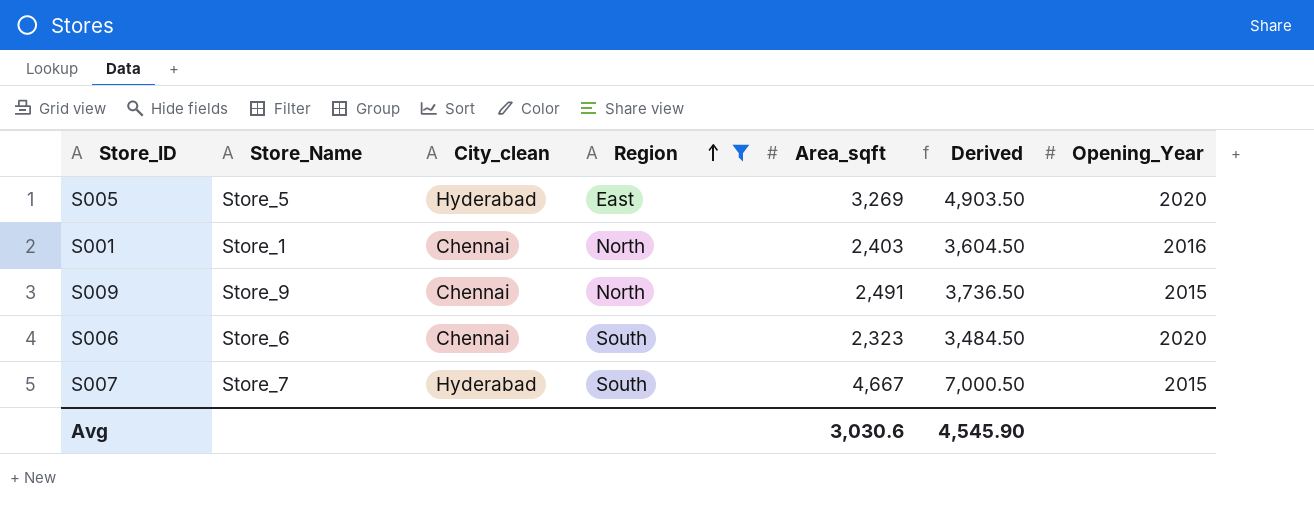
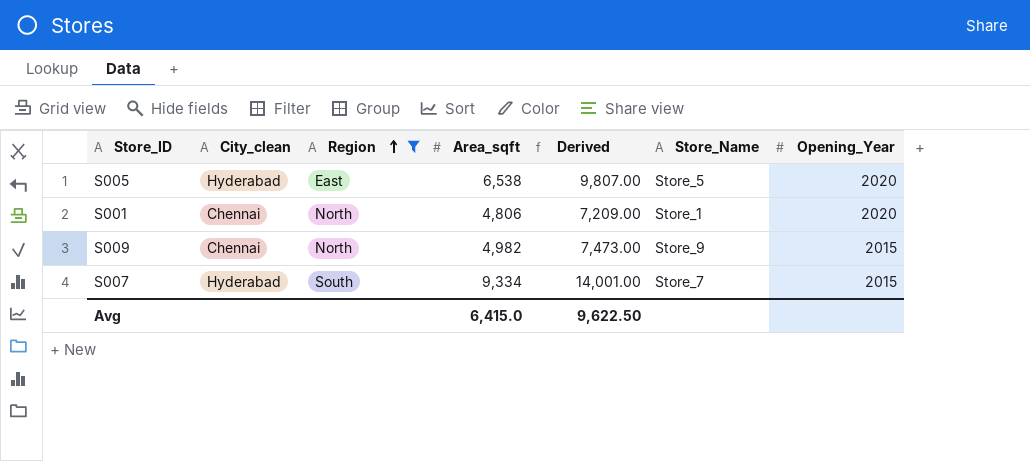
column Store_Name | position: 2 -> 6
row S006: Store_6 | Chennai | South | 2,323 | 3,484.50 | 2020 -> none
S005 | Area_sqft: 3,269 -> 6,538
S005 | Derived: 4,903.50 -> 9,807.00
S001 | Area_sqft: 2,403 -> 4,806
S001 | Derived: 3,604.50 -> 7,209.00
S001 | Opening_Year: 2016 -> 2020
S009 | Area_sqft: 2,491 -> 4,982
S009 | Derived: 3,736.50 -> 7,473.00
S007 | Area_sqft: 4,667 -> 9,334
S007 | Derived: 7,000.50 -> 14,001.00
Avg | Area_sqft: 3,030.6 -> 6,415.0
Avg | Derived: 4,545.90 -> 9,622.50

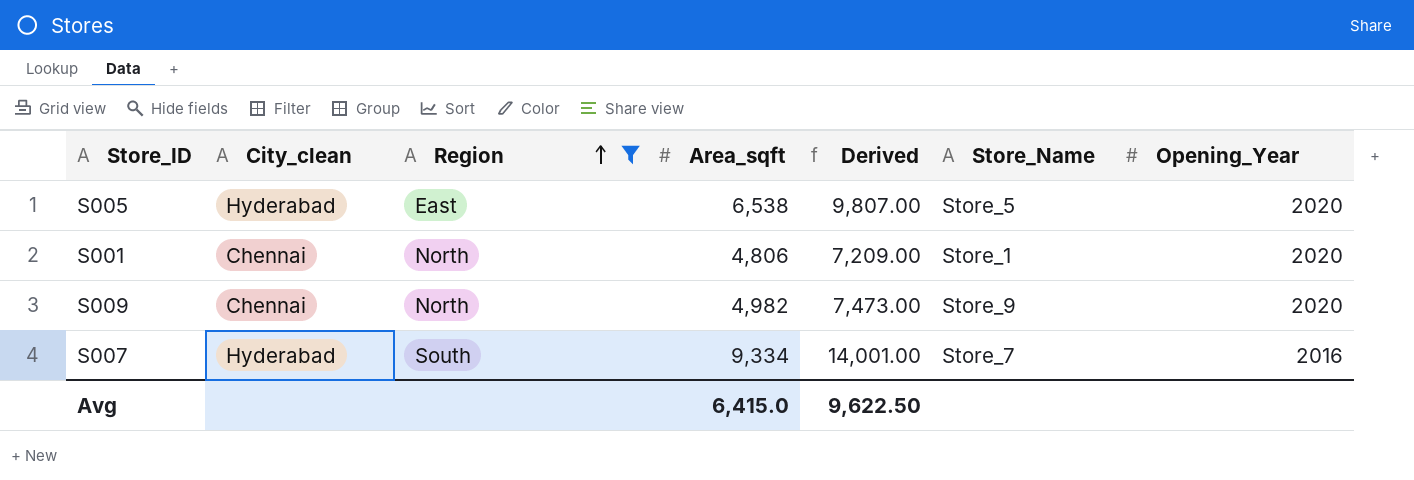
S009 | Opening_Year: 2015 -> 2020
S007 | Opening_Year: 2015 -> 2016

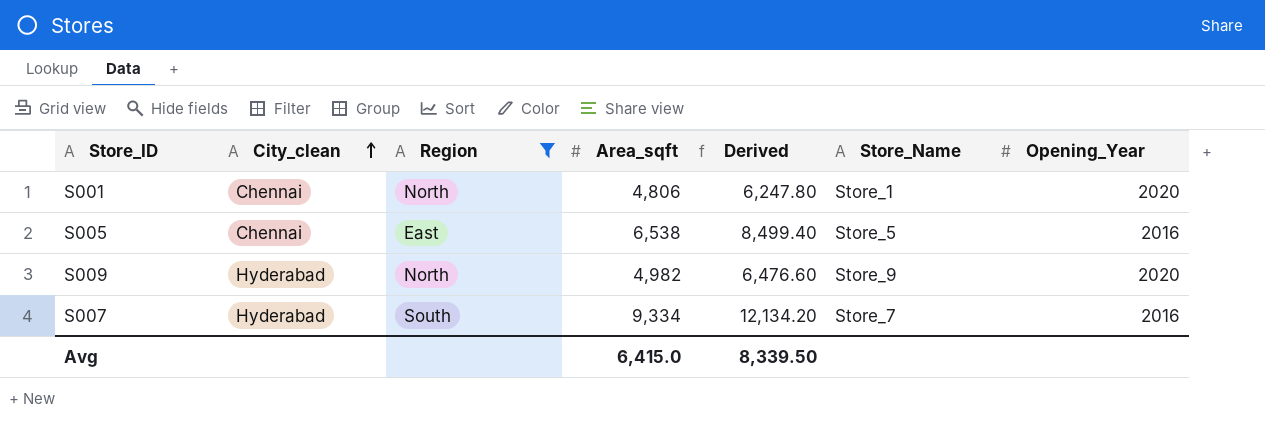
row order: Region ascending -> City_clean ascending
column Derived | formula: [Area_sqft] * 1.5 -> [Area_sqft] * 1.3
S005 | City_clean: Hyderabad -> Chennai
S005 | Opening_Year: 2020 -> 2016
S009 | City_clean: Chennai -> Hyderabad
Avg | Derived: 9,622.50 -> 8,339.50

